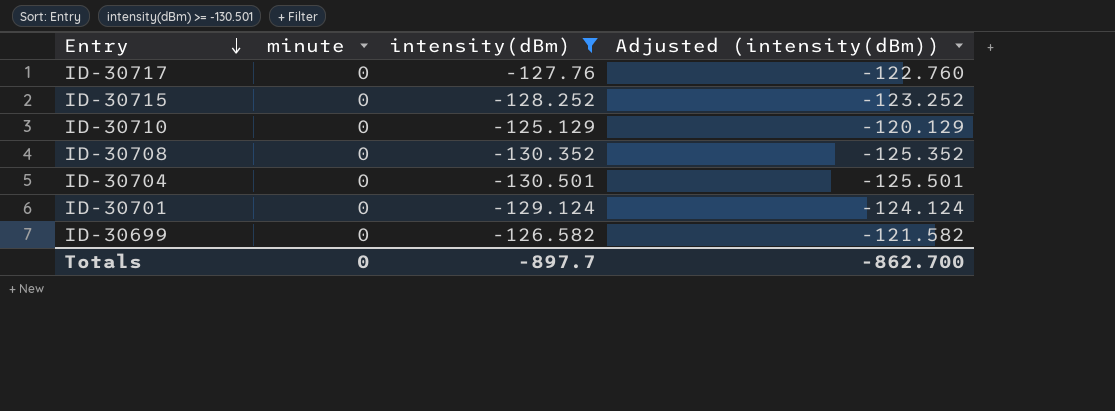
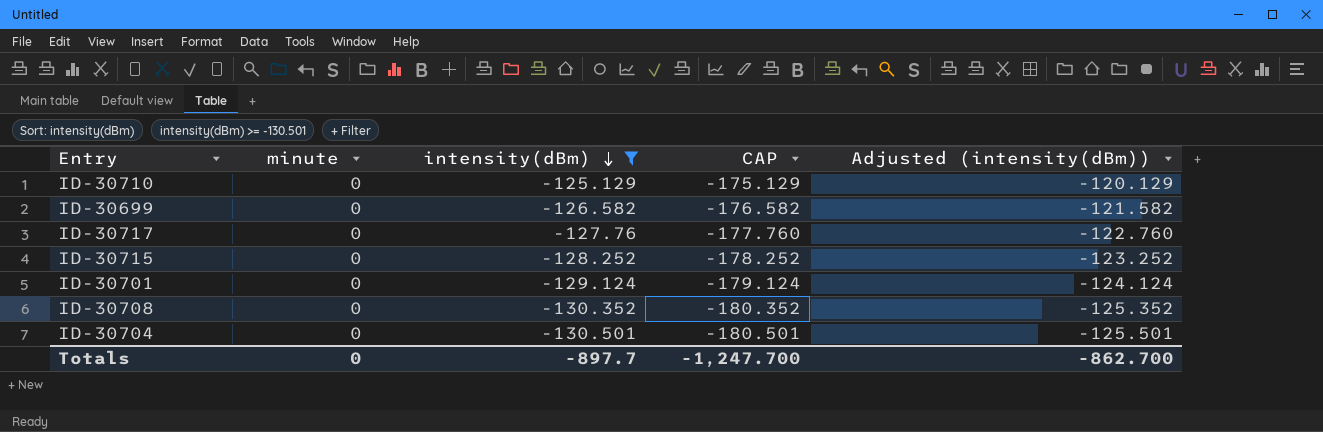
row order: Entry descending -> intensity(dBm) descending
column CAP | formula: none -> [intensity(dBm)] - 50

